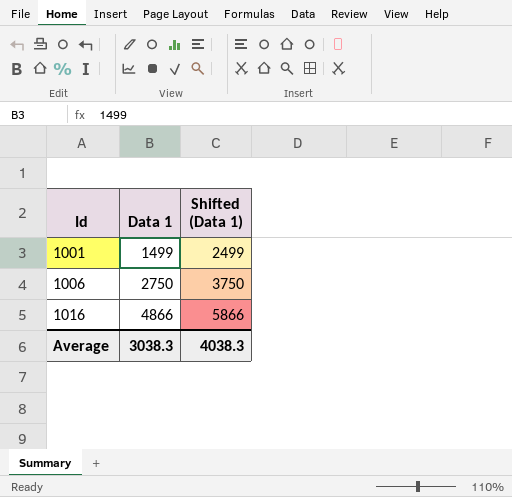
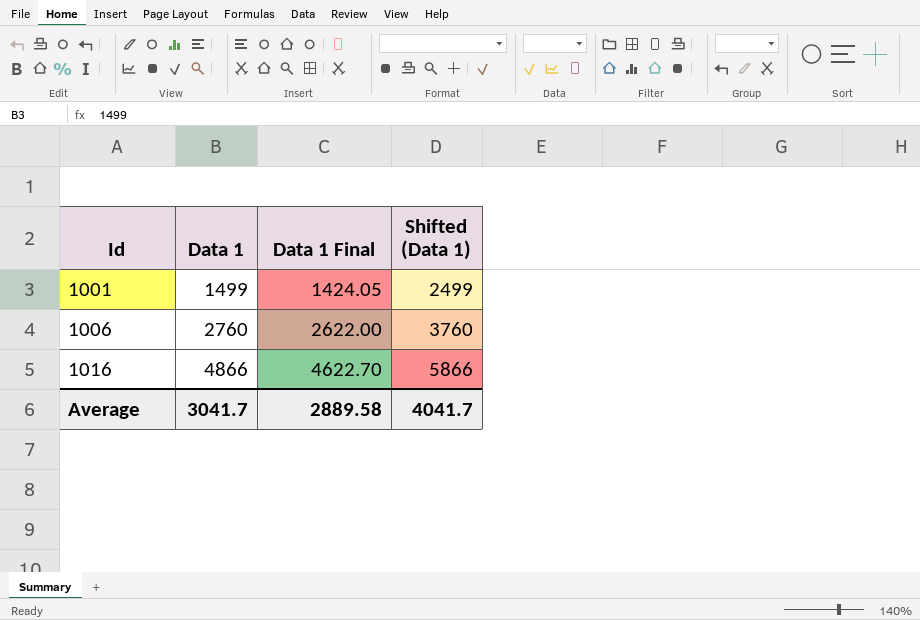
column Data 1 Final | formula: none -> [Data 1] * 0.95
1006 | Data 1: 2750 -> 2760
1006 | Shifted (Data 1): 3750 -> 3760
Average | Data 1: 3038.3 -> 3041.7
Average | Shifted (Data 1): 4038.3 -> 4041.7

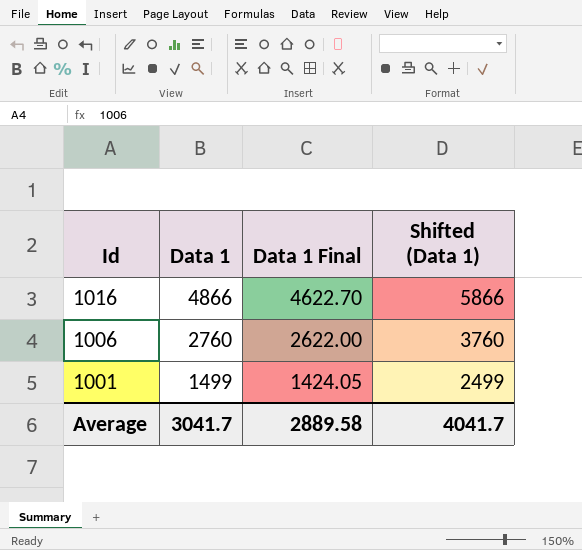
row order: Id ascending -> Id descending

